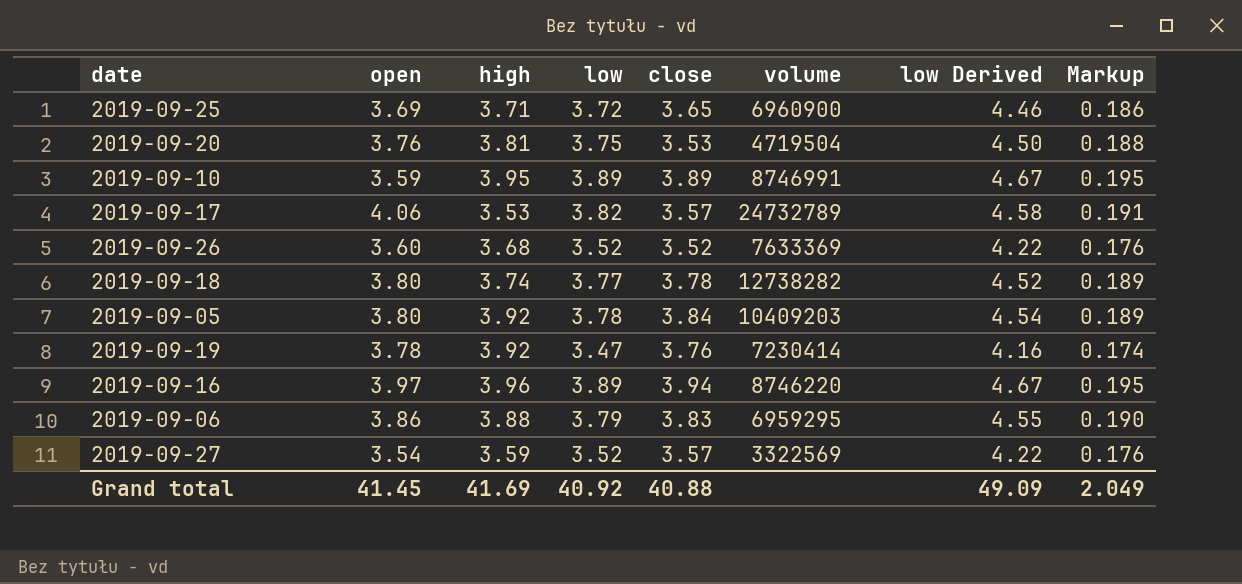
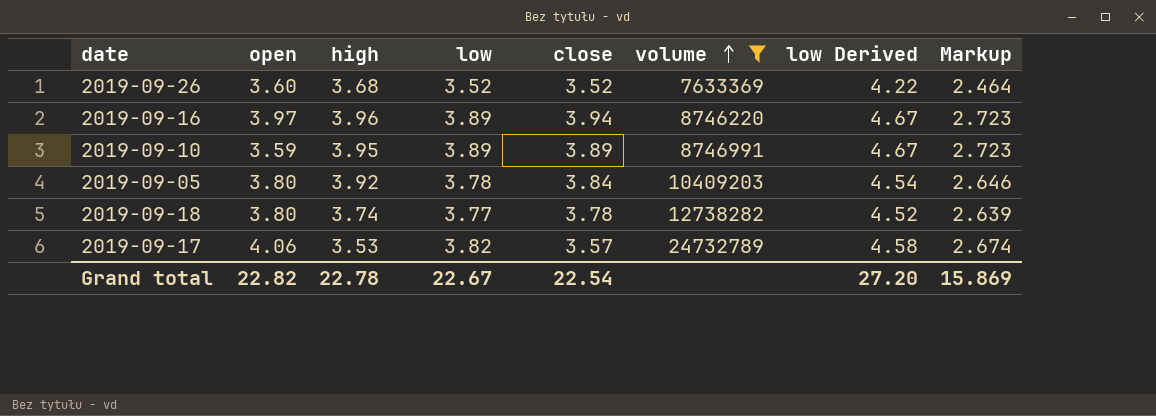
filter: none -> volume >= 7633369
row order: none -> volume ascending
column Markup | formula: [low] * 0.05 -> [low] * 0.7
Grand total | open: 41.45 -> 22.82
Grand total | high: 41.69 -> 22.78
Grand total | low: 40.92 -> 22.67
Grand total | close: 40.88 -> 22.54
Grand total | low Derived: 49.09 -> 27.20
Grand total | Markup: 2.049 -> 15.869

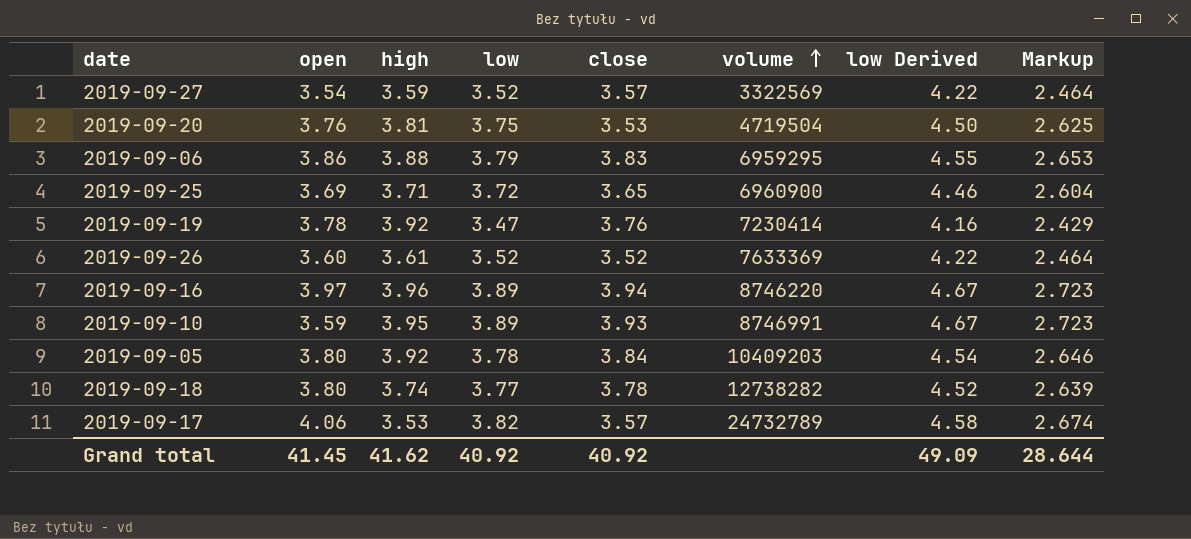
filter: volume >= 7633369 -> none
2019-09-26 | high: 3.68 -> 3.61
2019-09-10 | close: 3.89 -> 3.93
Grand total | open: 22.82 -> 41.45
Grand total | high: 22.78 -> 41.62
Grand total | low: 22.67 -> 40.92
Grand total | close: 22.54 -> 40.92
Grand total | low Derived: 27.20 -> 49.09
Grand total | Markup: 15.869 -> 28.644

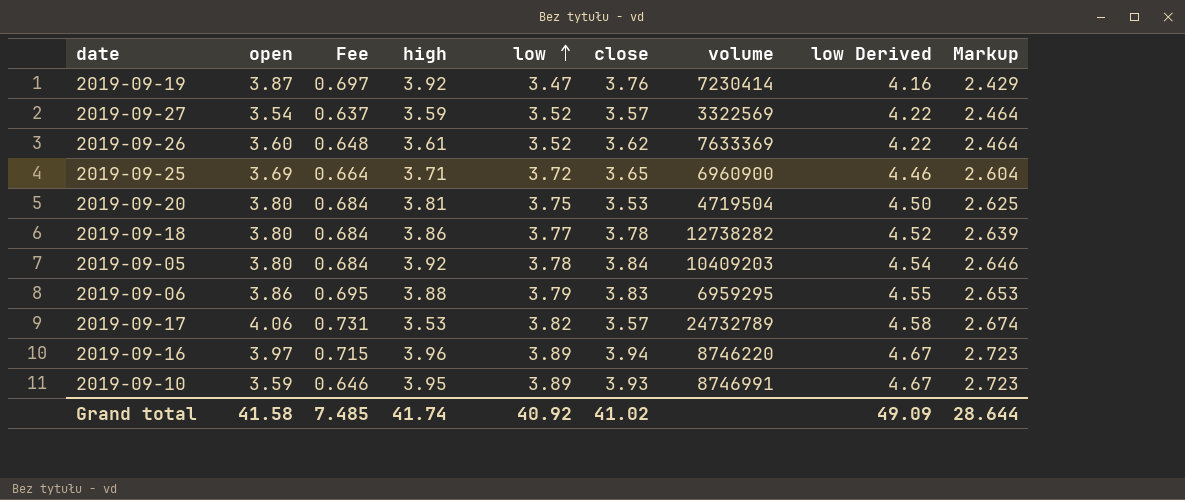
row order: volume ascending -> low ascending
column Fee | formula: none -> [open] * 0.18
2019-09-19 | open: 3.78 -> 3.87
2019-09-26 | close: 3.52 -> 3.62
2019-09-20 | open: 3.76 -> 3.80
2019-09-18 | high: 3.74 -> 3.86
Grand total | open: 41.45 -> 41.58
Grand total | high: 41.62 -> 41.74
Grand total | close: 40.92 -> 41.02

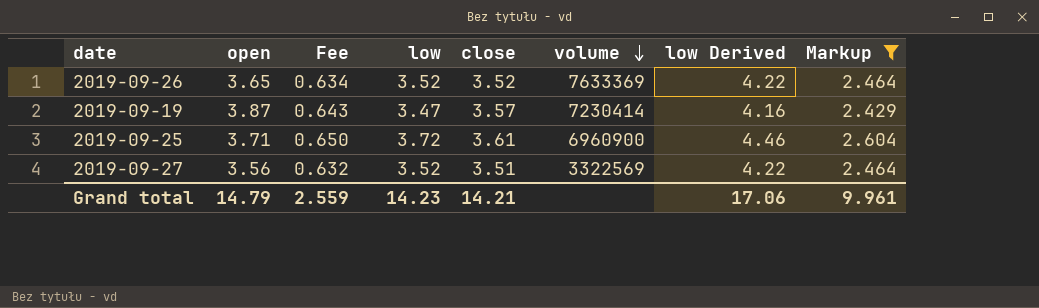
filter: none -> Markup <= 2.604
row order: low ascending -> volume descending
column high | position: 4 -> none
column Fee | formula: [open] * 0.18 -> [close] * 0.18
2019-09-26 | open: 3.60 -> 3.65
2019-09-26 | close: 3.62 -> 3.52
2019-09-19 | close: 3.76 -> 3.57
2019-09-25 | open: 3.69 -> 3.71
2019-09-25 | close: 3.65 -> 3.61
2019-09-27 | open: 3.54 -> 3.56
2019-09-27 | close: 3.57 -> 3.51
Grand total | open: 41.58 -> 14.79
Grand total | Fee: 7.485 -> 2.559
Grand total | low: 40.92 -> 14.23
Grand total | close: 41.02 -> 14.21
Grand total | low Derived: 49.09 -> 17.06
Grand total | Markup: 28.644 -> 9.961

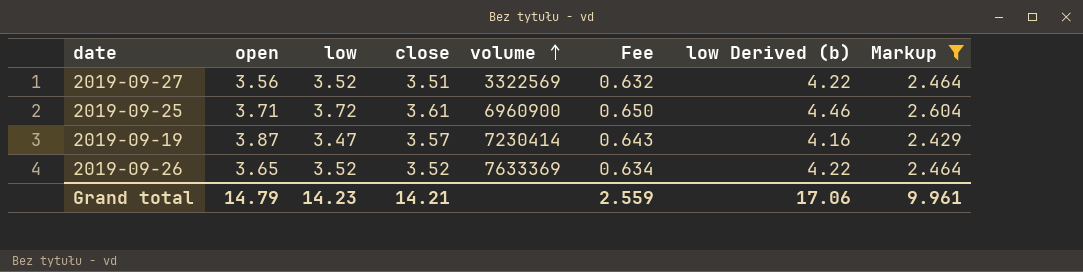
row order: volume descending -> volume ascending
column Fee | position: 3 -> 6
column name: low Derived -> low Derived (b)

